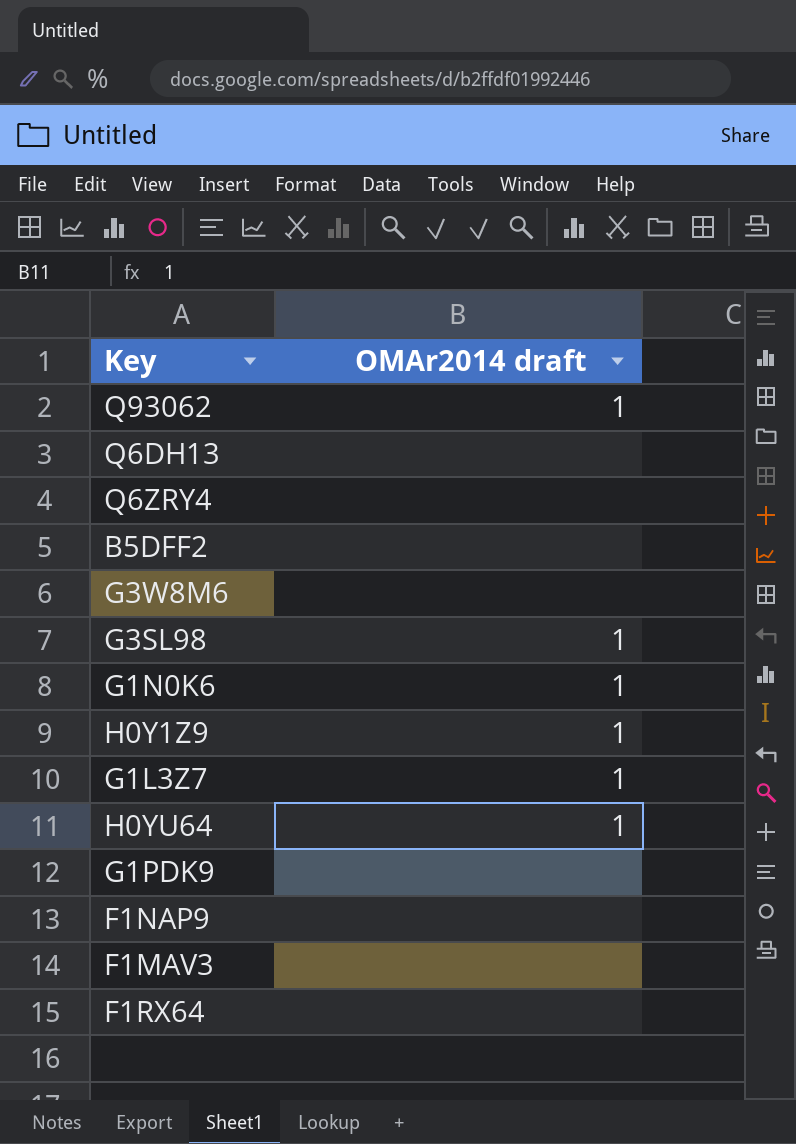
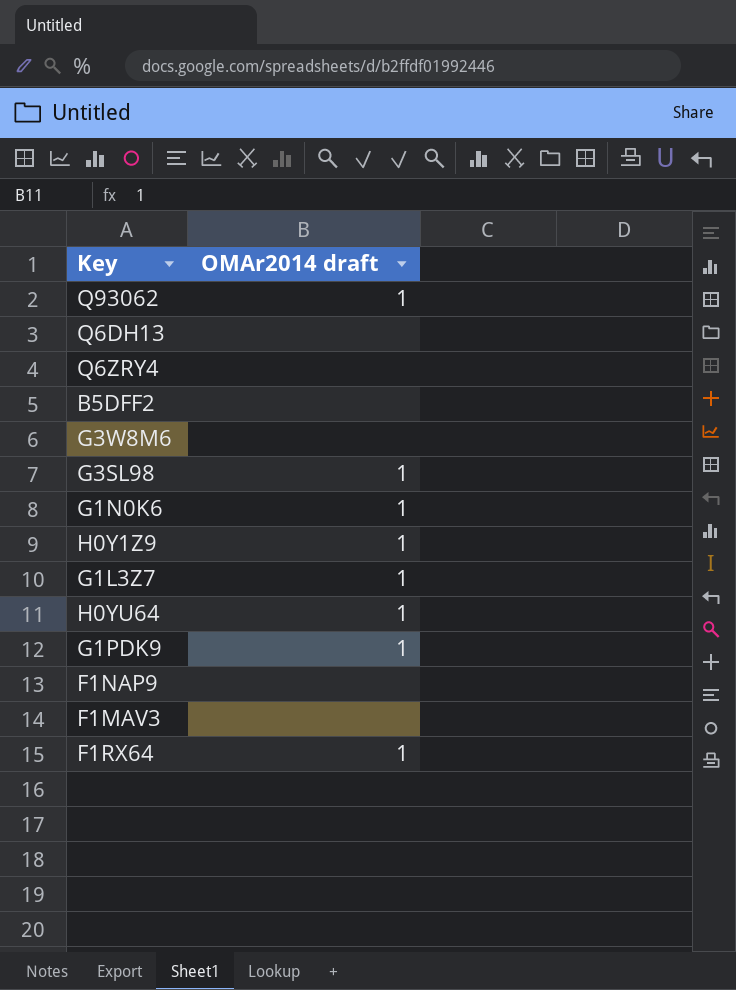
G1PDK9 | OMAr2014 draft: none -> 1
F1RX64 | OMAr2014 draft: none -> 1

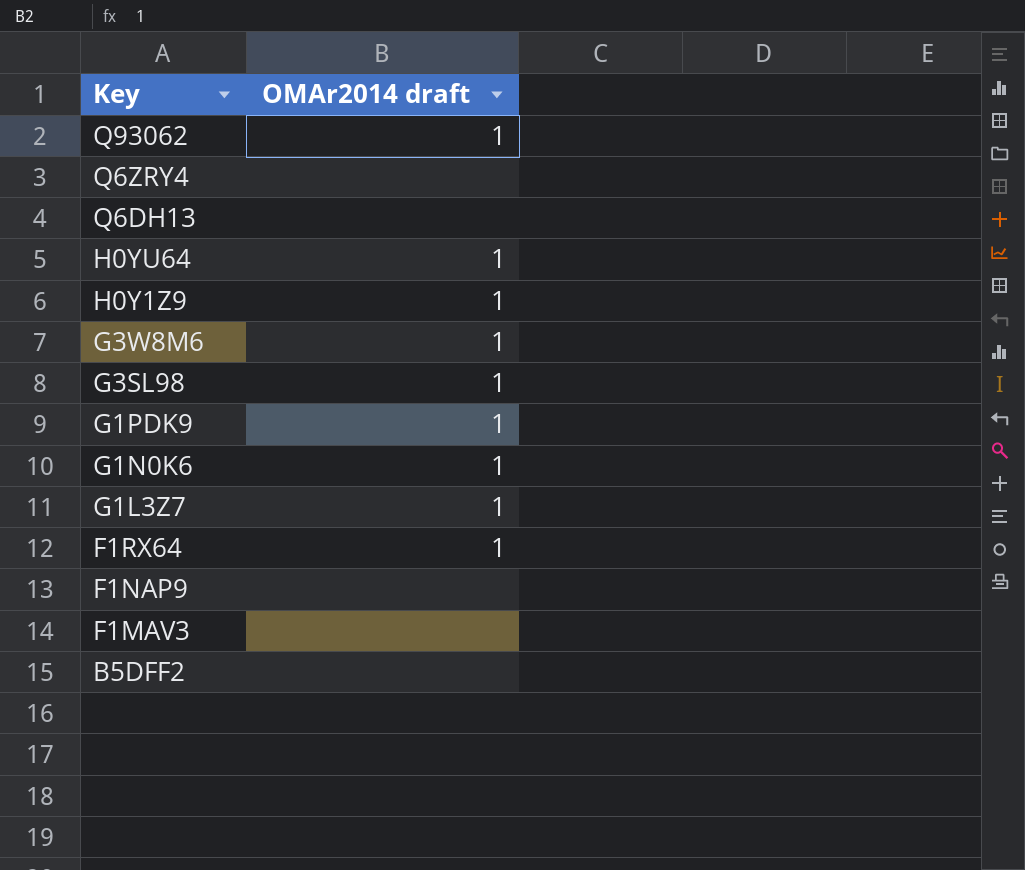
row order: none -> Key descending
G3W8M6 | OMAr2014 draft: none -> 1

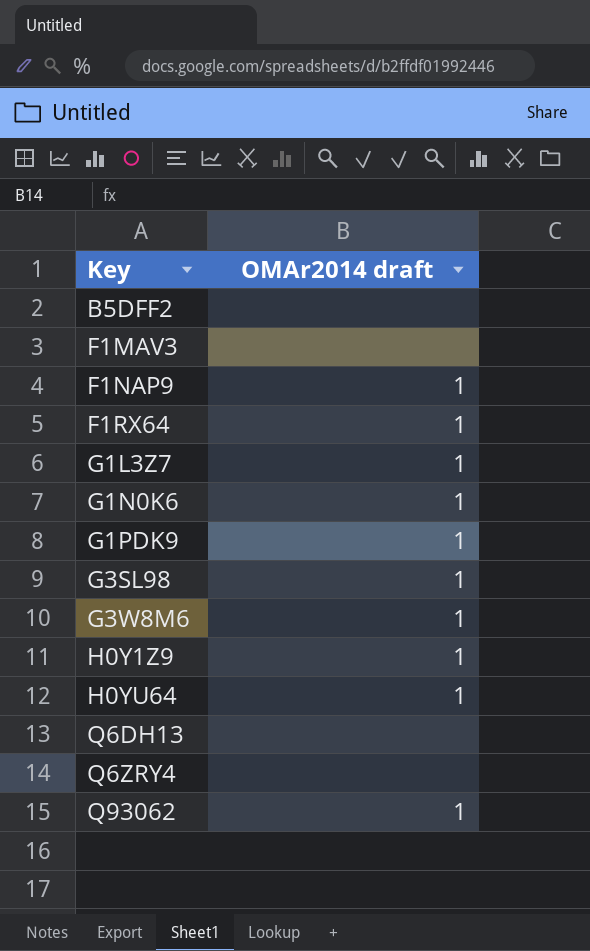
row order: Key descending -> Key ascending
F1NAP9 | OMAr2014 draft: none -> 1

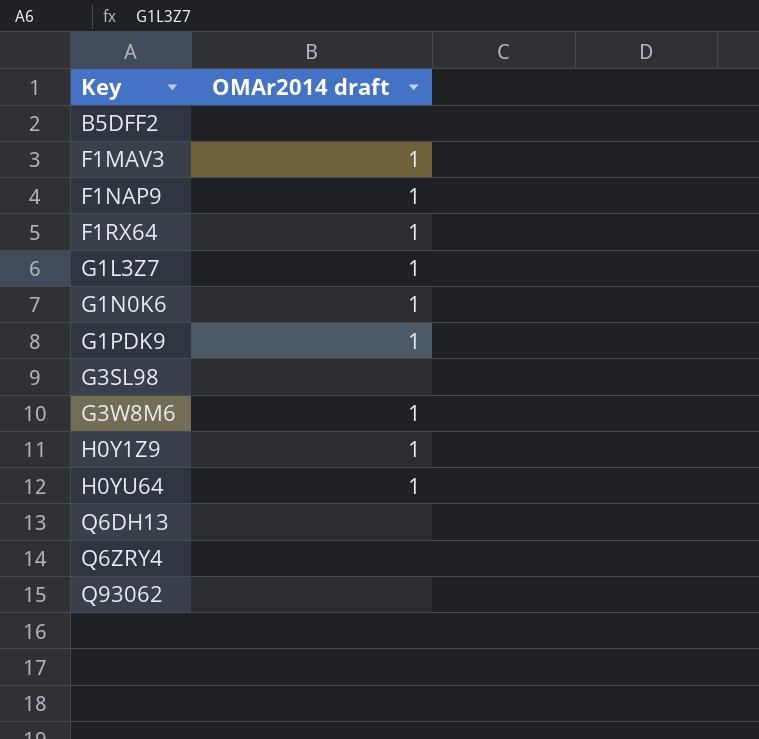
F1MAV3 | OMAr2014 draft: none -> 1
G3SL98 | OMAr2014 draft: 1 -> none
Q93062 | OMAr2014 draft: 1 -> none

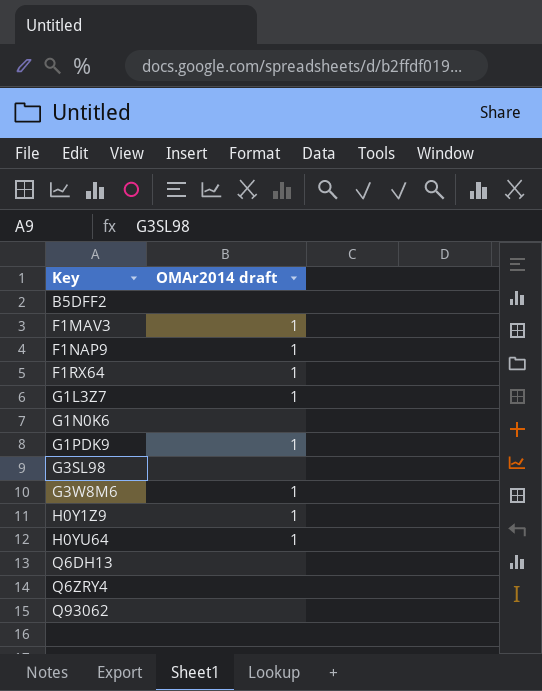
G1N0K6 | OMAr2014 draft: 1 -> none

